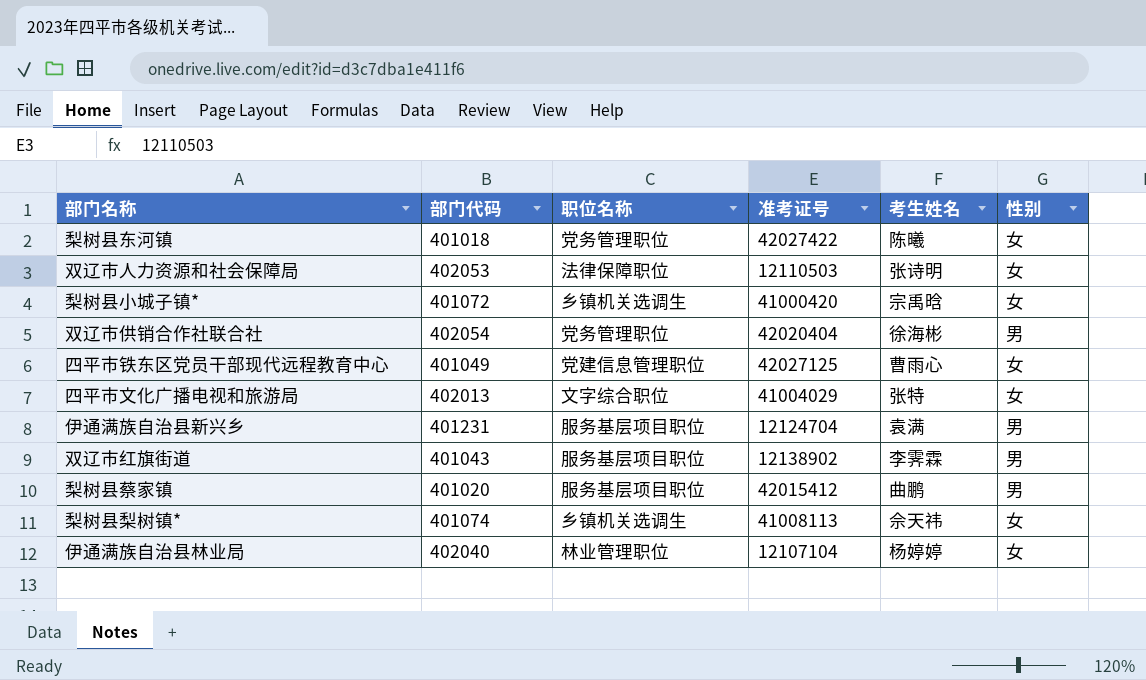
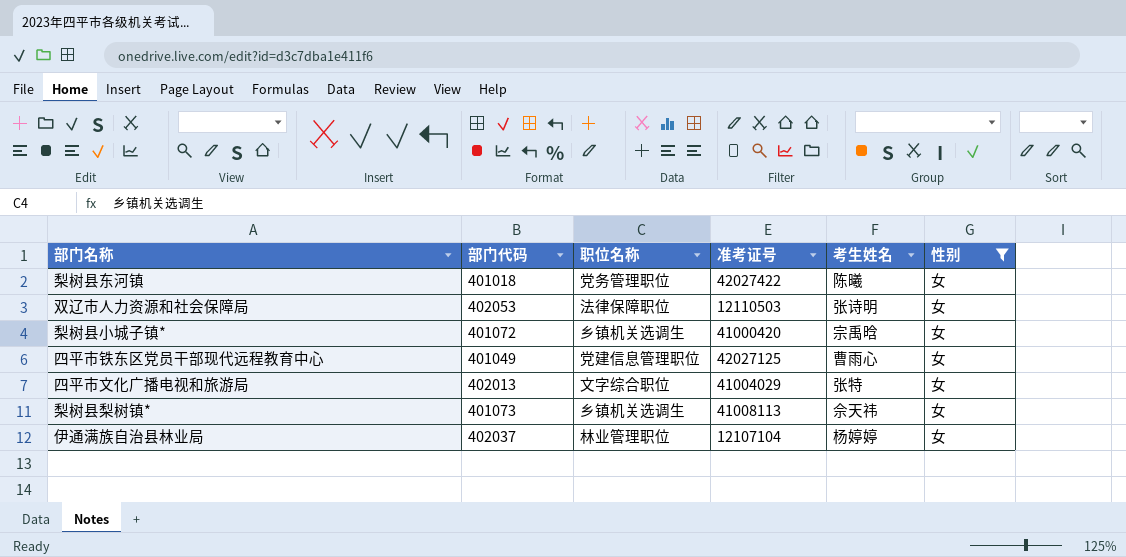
filter: none -> 性别 = 女
梨树县梨树镇* | 部门代码: 401074 -> 401073
伊通满族自治县林业局 | 部门代码: 402040 -> 402037

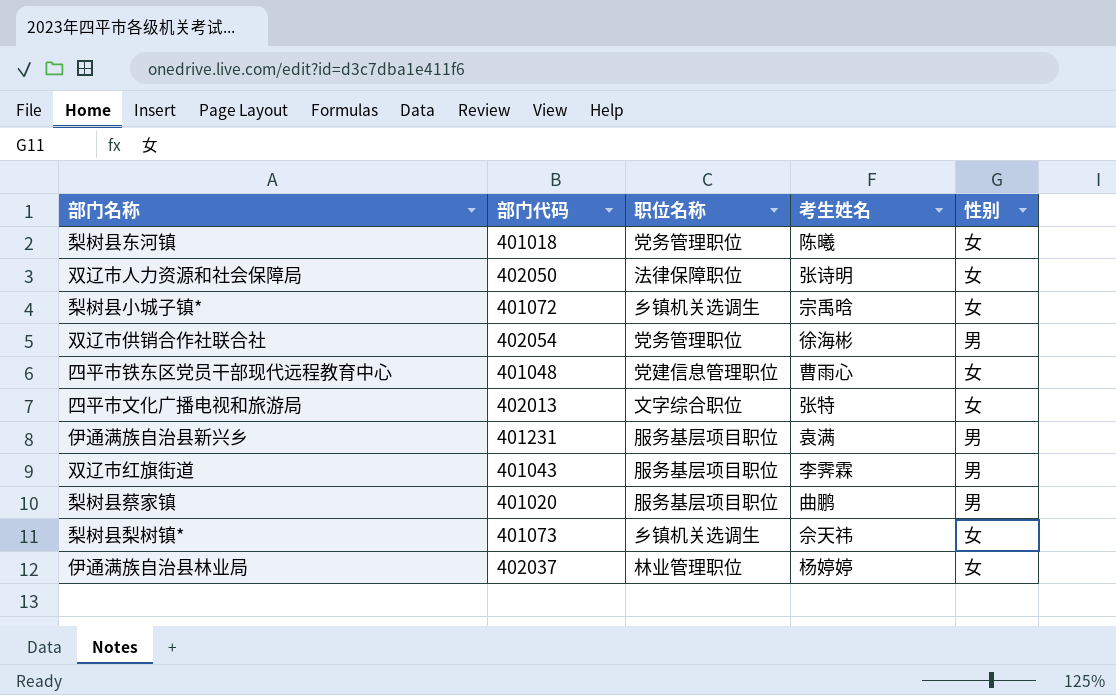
filter: 性别 = 女 -> none
column 准考证号 | position: 4 -> none
双辽市人力资源和社会保障局 | 部门代码: 402053 -> 402050
四平市铁东区党员干部现代远程教育中心 | 部门代码: 401049 -> 401048

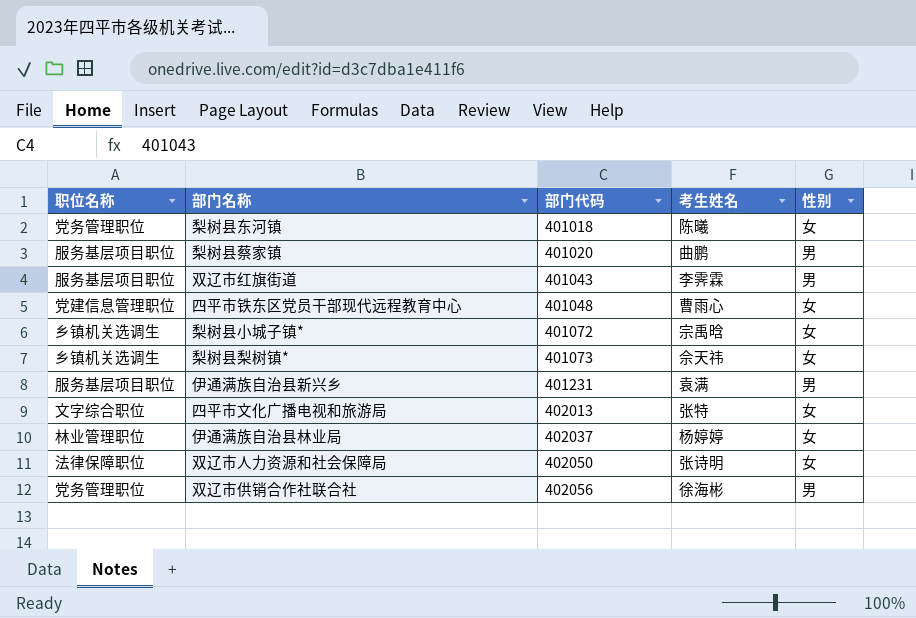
row order: none -> 部门代码 ascending
column 职位名称 | position: 3 -> 1
双辽市供销合作社联合社 | 部门代码: 402054 -> 402056

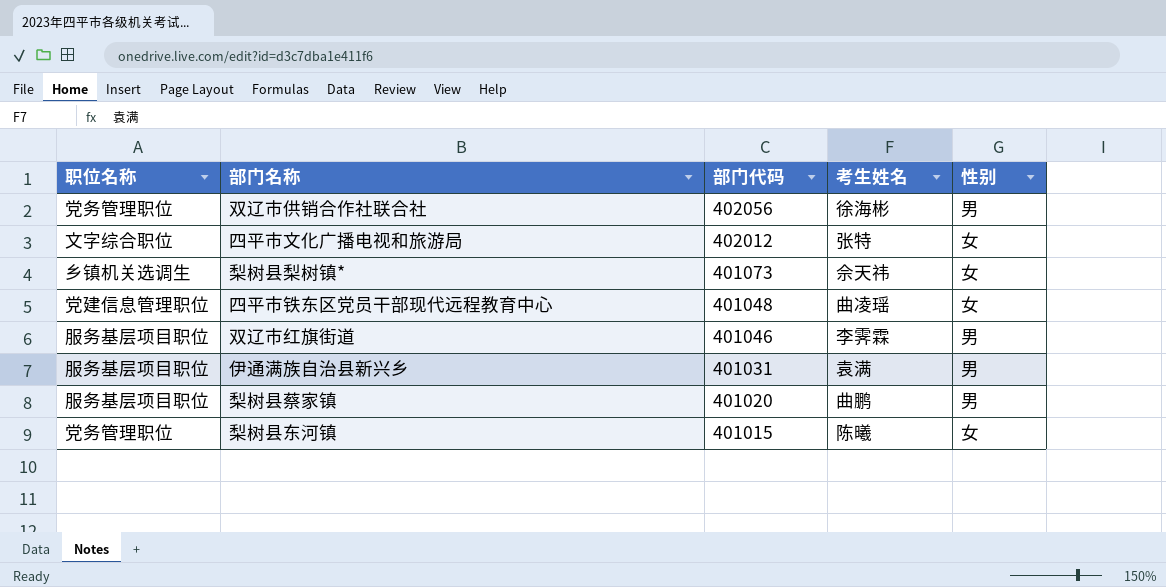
row order: 部门代码 ascending -> 部门代码 descending
row 梨树县小城子镇*: 乡镇机关选调生 | 401072 | 宗禹晗 | 女 -> none
row 伊通满族自治县林业局: 林业管理职位 | 402037 | 杨婷婷 | 女 -> none
row 双辽市人力资源和社会保障局: 法律保障职位 | 402050 | 张诗明 | 女 -> none
四平市文化广播电视和旅游局 | 部门代码: 402013 -> 402012
四平市铁东区党员干部现代远程教育中心 | 考生姓名: 曹雨心 -> 曲凌瑶
双辽市红旗街道 | 部门代码: 401043 -> 401046
伊通满族自治县新兴乡 | 部门代码: 401231 -> 401031
梨树县东河镇 | 部门代码: 401018 -> 401015

